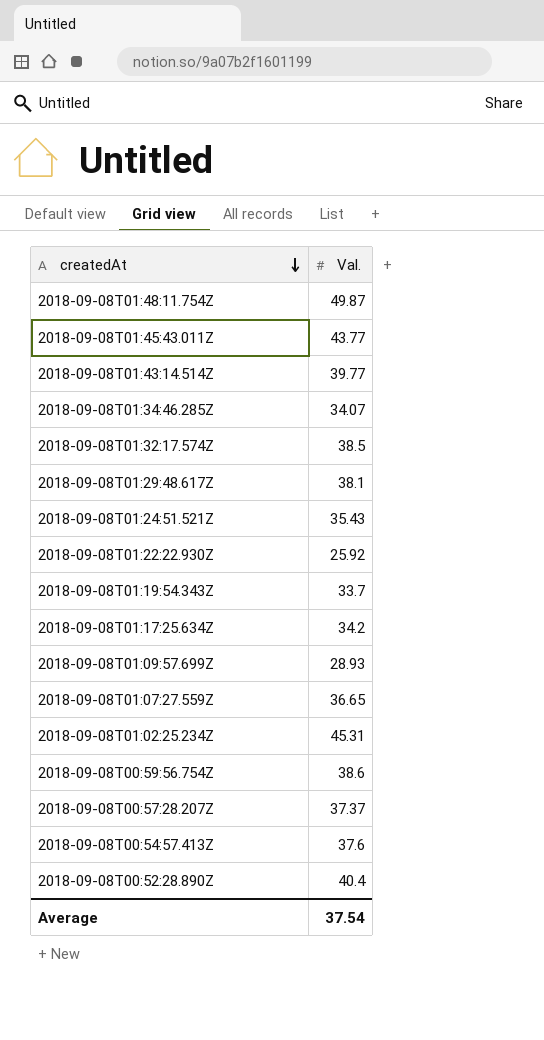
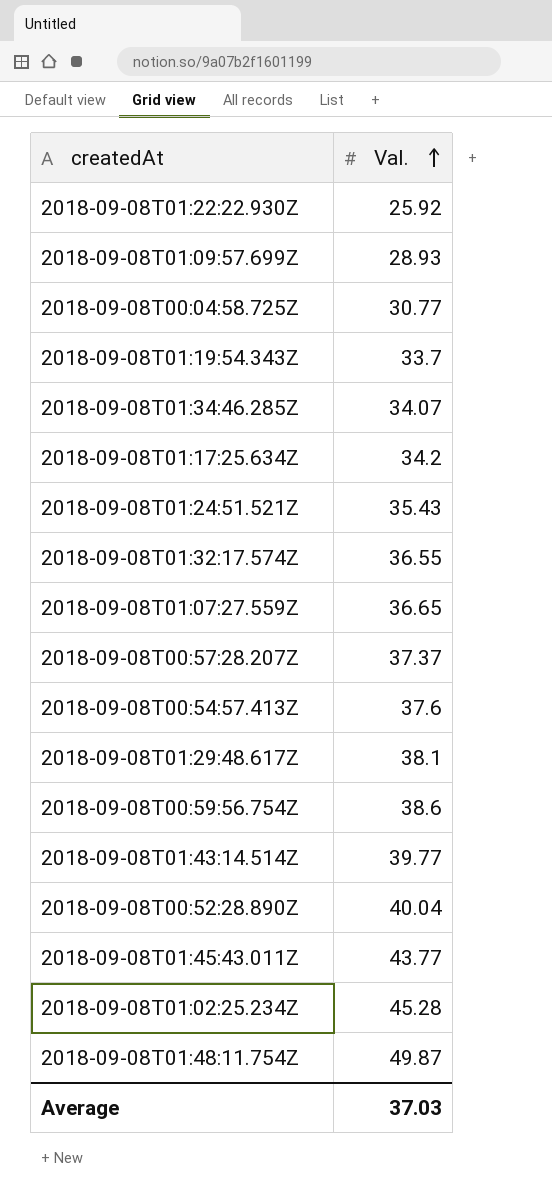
row order: createdAt descending -> Val. ascending
row 2018-09-08T00:04:58.725Z: none -> 30.77
2018-09-08T01:32:17.574Z | Val.: 38.5 -> 36.55
2018-09-08T00:52:28.890Z | Val.: 40.4 -> 40.04
2018-09-08T01:02:25.234Z | Val.: 45.31 -> 45.28
Average | Val.: 37.54 -> 37.03

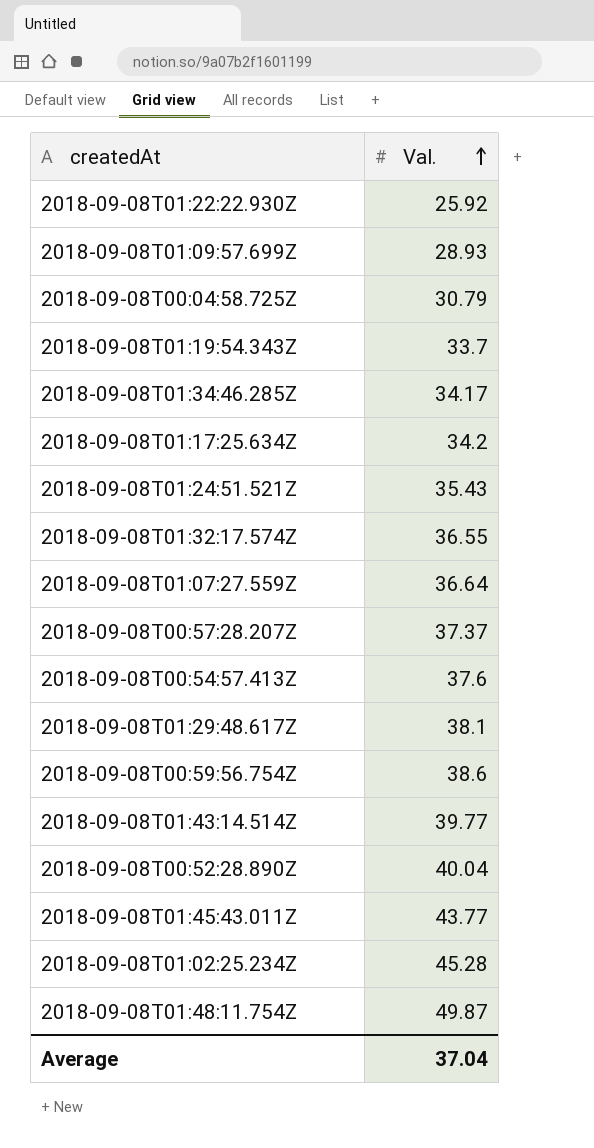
2018-09-08T00:04:58.725Z | Val.: 30.77 -> 30.79
2018-09-08T01:34:46.285Z | Val.: 34.07 -> 34.17
2018-09-08T01:07:27.559Z | Val.: 36.65 -> 36.64
Average | Val.: 37.03 -> 37.04

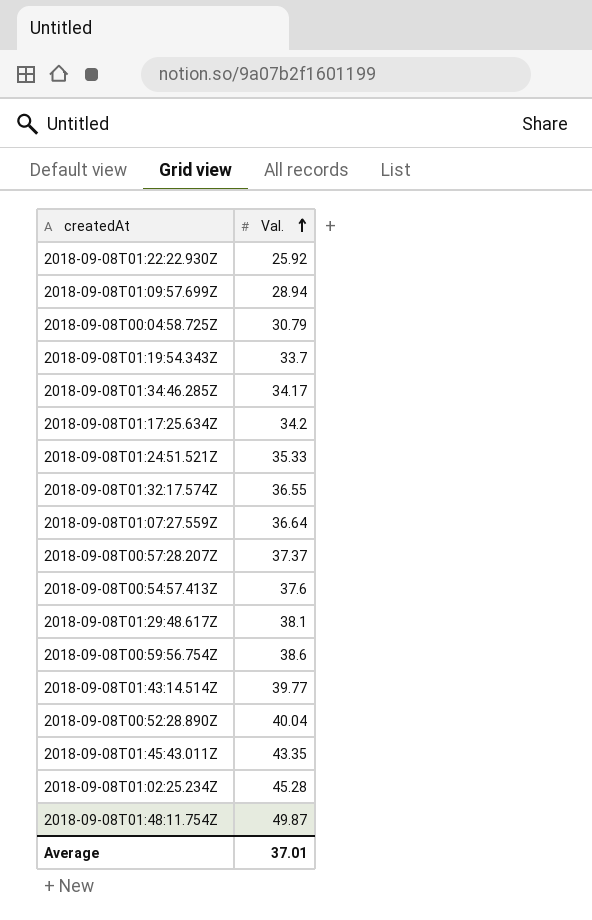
2018-09-08T01:09:57.699Z | Val.: 28.93 -> 28.94
2018-09-08T01:24:51.521Z | Val.: 35.43 -> 35.33
2018-09-08T01:45:43.011Z | Val.: 43.77 -> 43.35
Average | Val.: 37.04 -> 37.01

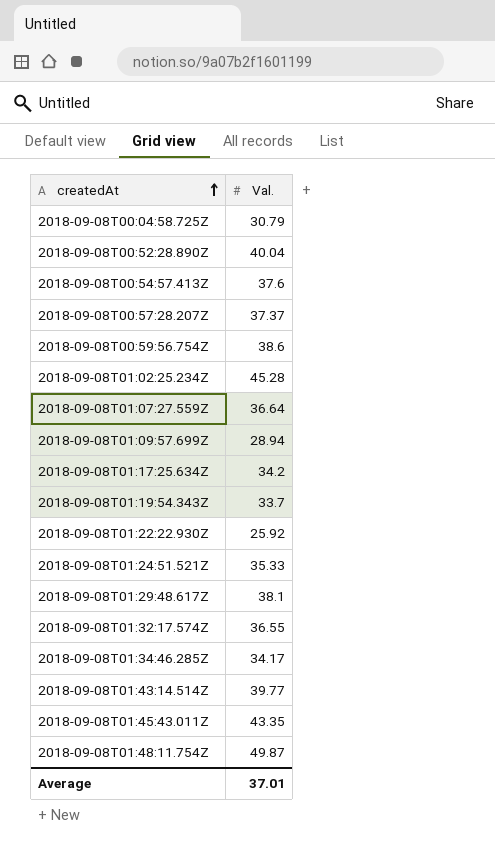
row order: Val. ascending -> createdAt ascending

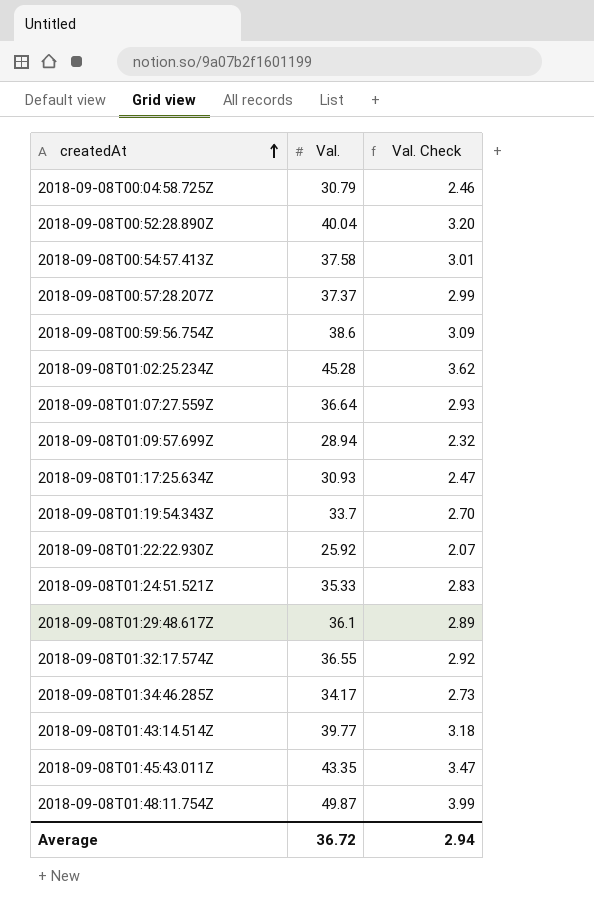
column Val. Check | formula: none -> [Val.] * 0.08
2018-09-08T00:54:57.413Z | Val.: 37.6 -> 37.58
2018-09-08T01:17:25.634Z | Val.: 34.2 -> 30.93
2018-09-08T01:29:48.617Z | Val.: 38.1 -> 36.1
Average | Val.: 37.01 -> 36.72

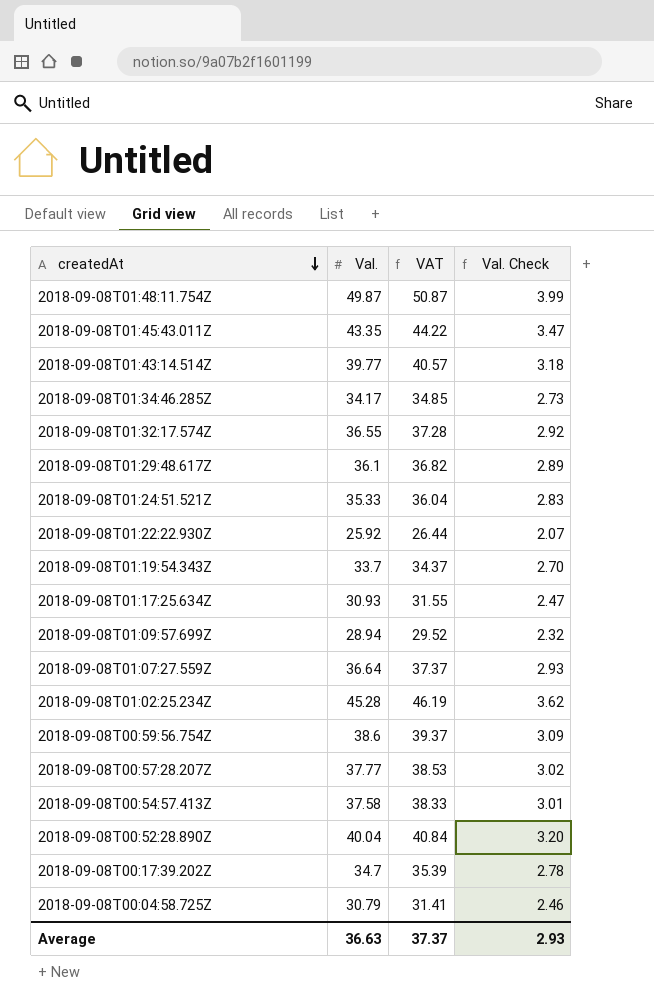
row order: createdAt ascending -> createdAt descending
column VAT | formula: none -> [Val.] * 1.02
2018-09-08T00:57:28.207Z | Val.: 37.37 -> 37.77
2018-09-08T00:57:28.207Z | Val. Check: 2.99 -> 3.02
row 2018-09-08T00:17:39.202Z: none -> 34.7 | 35.39 | 2.78
Average | Val.: 36.72 -> 36.63
Average | Val. Check: 2.94 -> 2.93

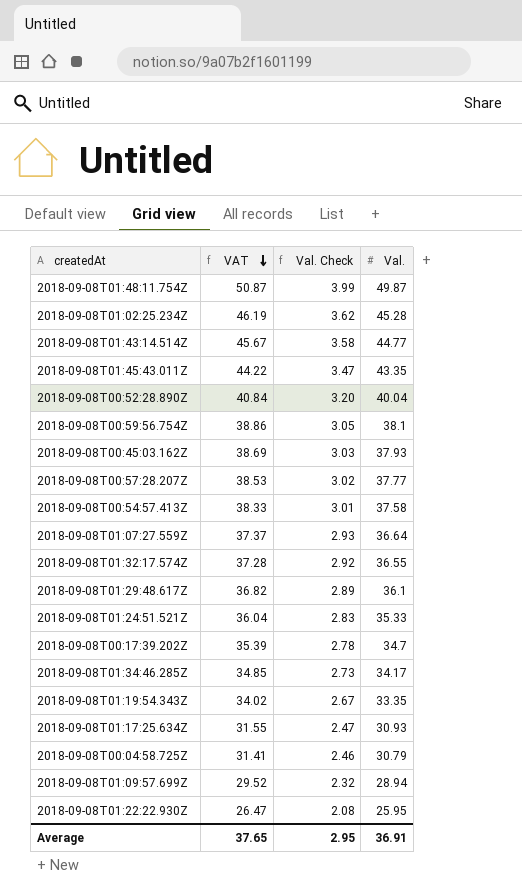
row order: createdAt descending -> VAT descending
column Val. | position: 2 -> 4
2018-09-08T01:43:14.514Z | VAT: 40.57 -> 45.67
2018-09-08T01:43:14.514Z | Val. Check: 3.18 -> 3.58
2018-09-08T01:43:14.514Z | Val.: 39.77 -> 44.77
2018-09-08T00:59:56.754Z | VAT: 39.37 -> 38.86
2018-09-08T00:59:56.754Z | Val. Check: 3.09 -> 3.05
2018-09-08T00:59:56.754Z | Val.: 38.6 -> 38.1
row 2018-09-08T00:45:03.162Z: none -> 38.69 | 3.03 | 37.93
2018-09-08T01:19:54.343Z | VAT: 34.37 -> 34.02
2018-09-08T01:19:54.343Z | Val. Check: 2.70 -> 2.67
2018-09-08T01:19:54.343Z | Val.: 33.7 -> 33.35
2018-09-08T01:22:22.930Z | VAT: 26.44 -> 26.47
2018-09-08T01:22:22.930Z | Val. Check: 2.07 -> 2.08
2018-09-08T01:22:22.930Z | Val.: 25.92 -> 25.95
Average | VAT: 37.37 -> 37.65
Average | Val. Check: 2.93 -> 2.95
Average | Val.: 36.63 -> 36.91

